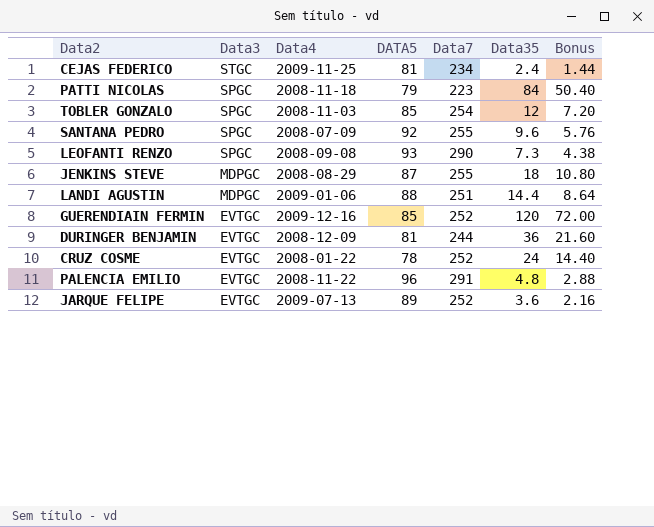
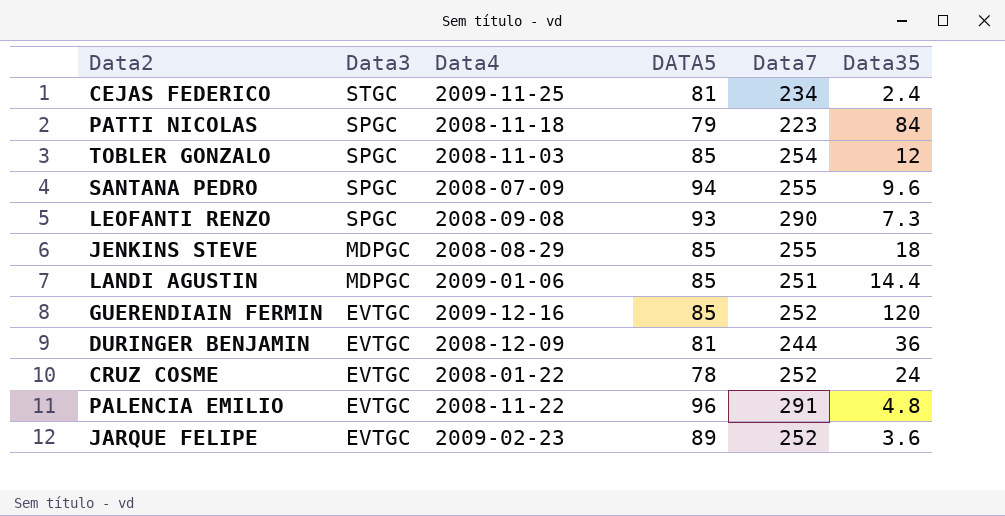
column Bonus | formula: [Data35] * 0.6 -> none
SANTANA PEDRO | DATA5: 92 -> 94
JENKINS STEVE | DATA5: 87 -> 85
LANDI AGUSTIN | DATA5: 88 -> 85
JARQUE FELIPE | Data4: 2009-07-13 -> 2009-02-23

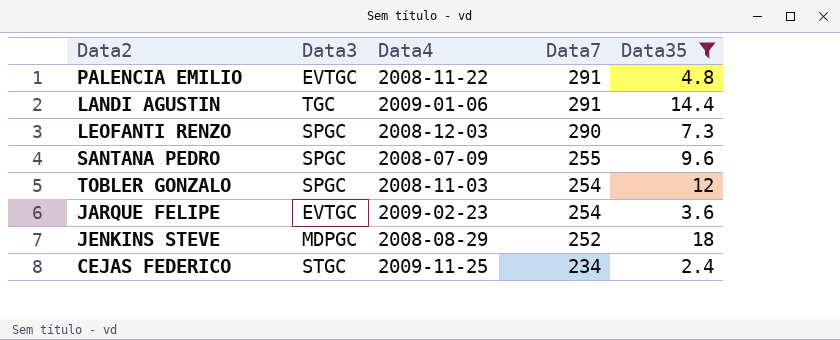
filter: none -> Data35 <= 18
row order: Data3 descending -> Data7 descending
column DATA5 | position: 4 -> none
LANDI AGUSTIN | Data3: MDPGC -> TGC
LANDI AGUSTIN | Data7: 251 -> 291
LEOFANTI RENZO | Data4: 2008-09-08 -> 2008-12-03
JARQUE FELIPE | Data7: 252 -> 254
JENKINS STEVE | Data7: 255 -> 252

